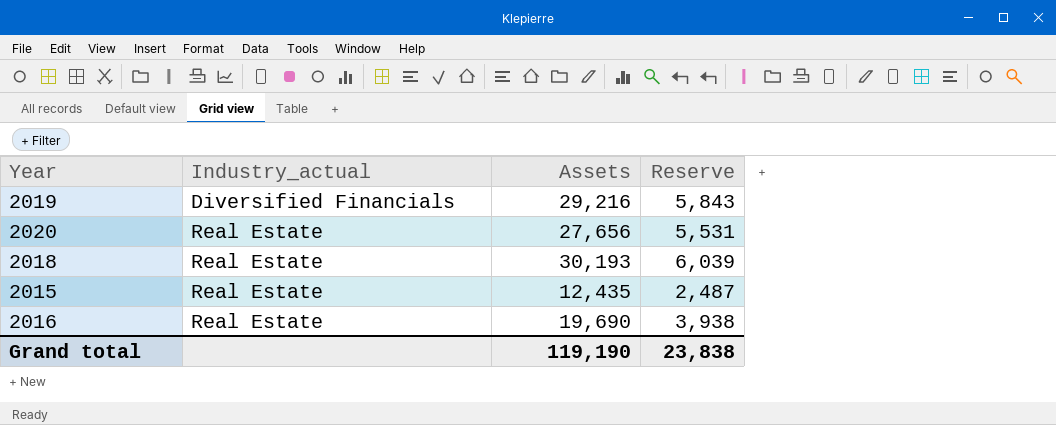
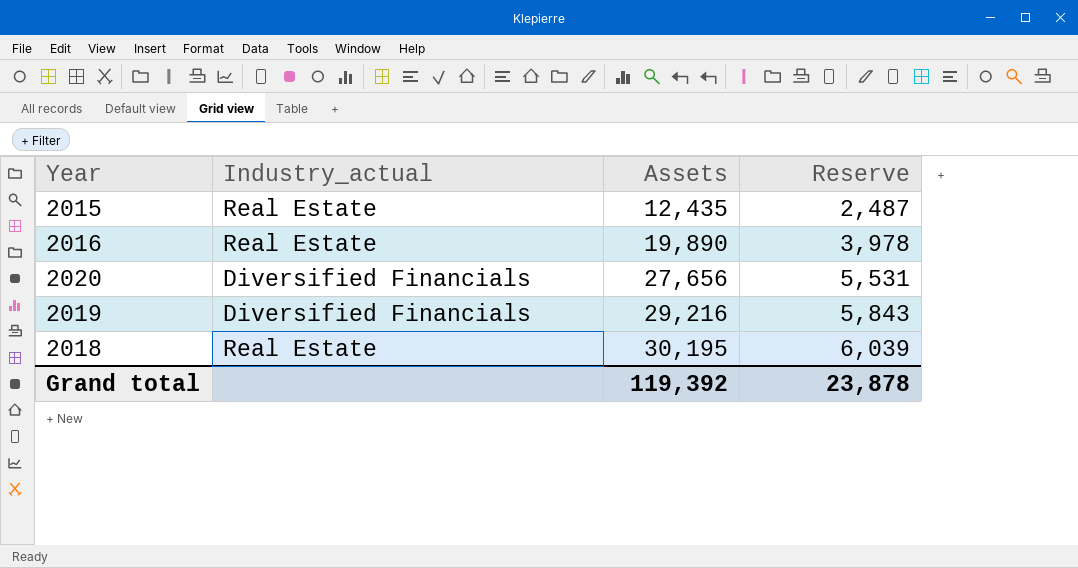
row order: Industry_actual ascending -> Assets ascending
2016 | Assets: 19,690 -> 19,890
2016 | Reserve: 3,938 -> 3,978
2020 | Industry_actual: Real Estate -> Diversified Financials
2018 | Assets: 30,193 -> 30,195
Grand total | Assets: 119,190 -> 119,392
Grand total | Reserve: 23,838 -> 23,878

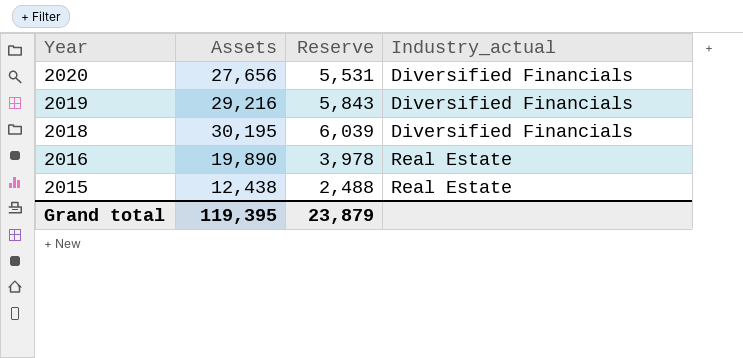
row order: Assets ascending -> Year descending
column Industry_actual | position: 2 -> 4
2018 | Industry_actual: Real Estate -> Diversified Financials
2015 | Assets: 12,435 -> 12,438
2015 | Reserve: 2,487 -> 2,488
Grand total | Assets: 119,392 -> 119,395
Grand total | Reserve: 23,878 -> 23,879

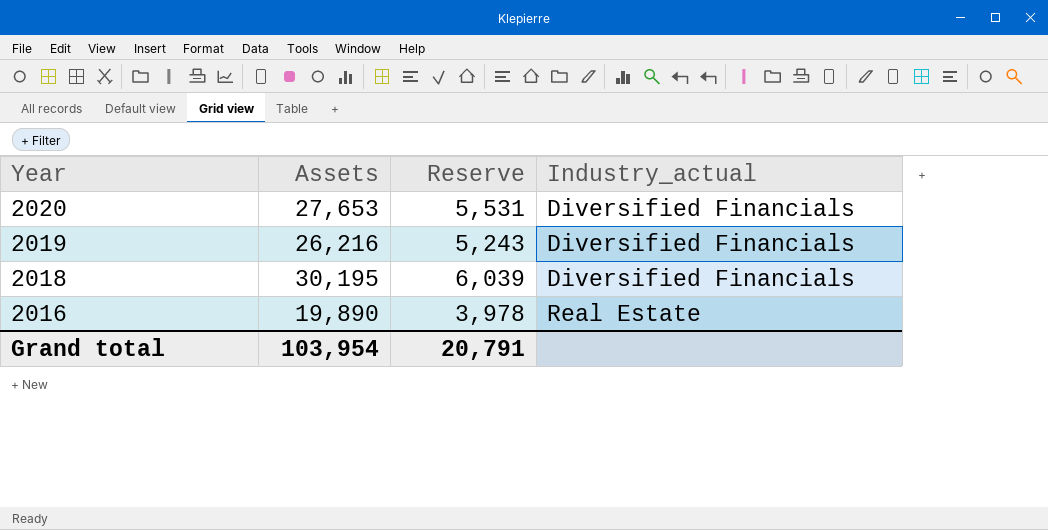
row 2015: 12,438 | 2,488 | Real Estate -> none
2020 | Assets: 27,656 -> 27,653
2019 | Assets: 29,216 -> 26,216
2019 | Reserve: 5,843 -> 5,243
Grand total | Assets: 119,395 -> 103,954
Grand total | Reserve: 23,879 -> 20,791

